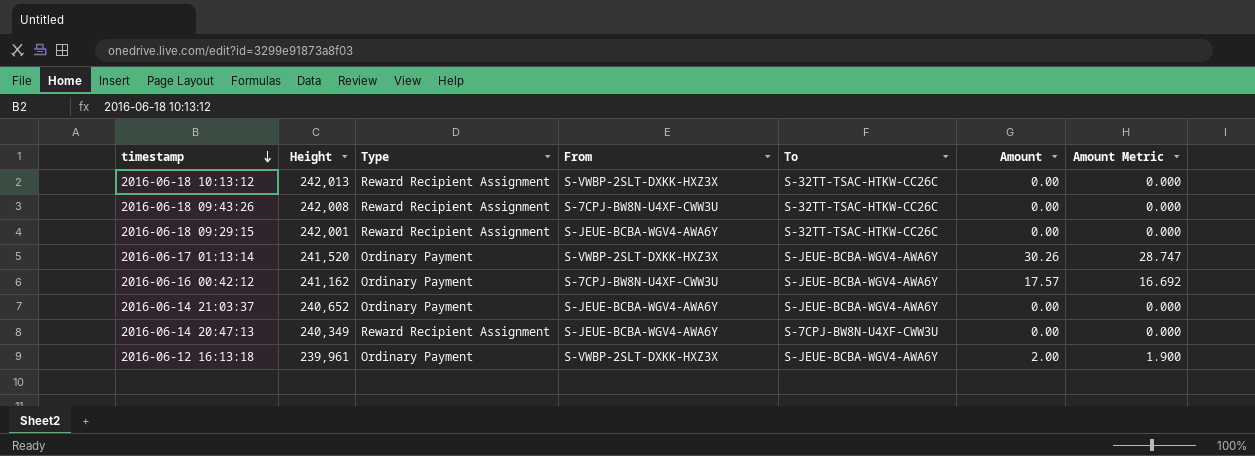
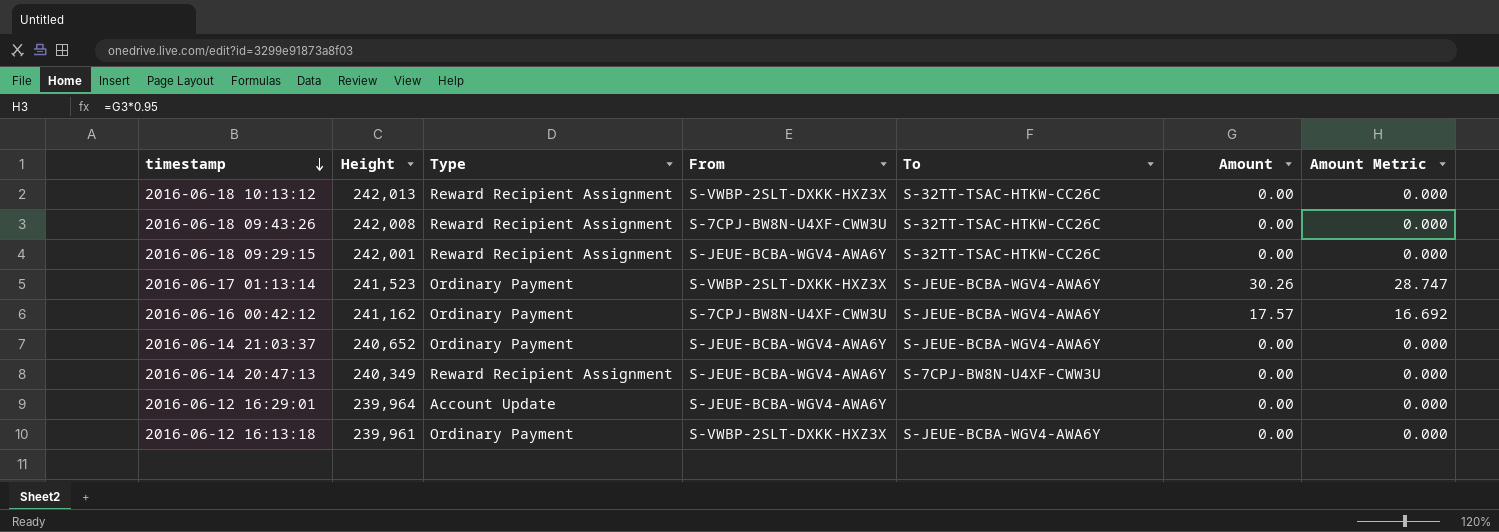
2016-06-17 01:13:14 | Height: 241,520 -> 241,523
row 2016-06-12 16:29:01: none -> 239,964 | Account Update | S-JEUE-BCBA-WGV4-AWA6Y | none | 0.00 | 0.000
2016-06-12 16:13:18 | Amount: 2.00 -> 0.00
2016-06-12 16:13:18 | Amount Metric: 1.900 -> 0.000

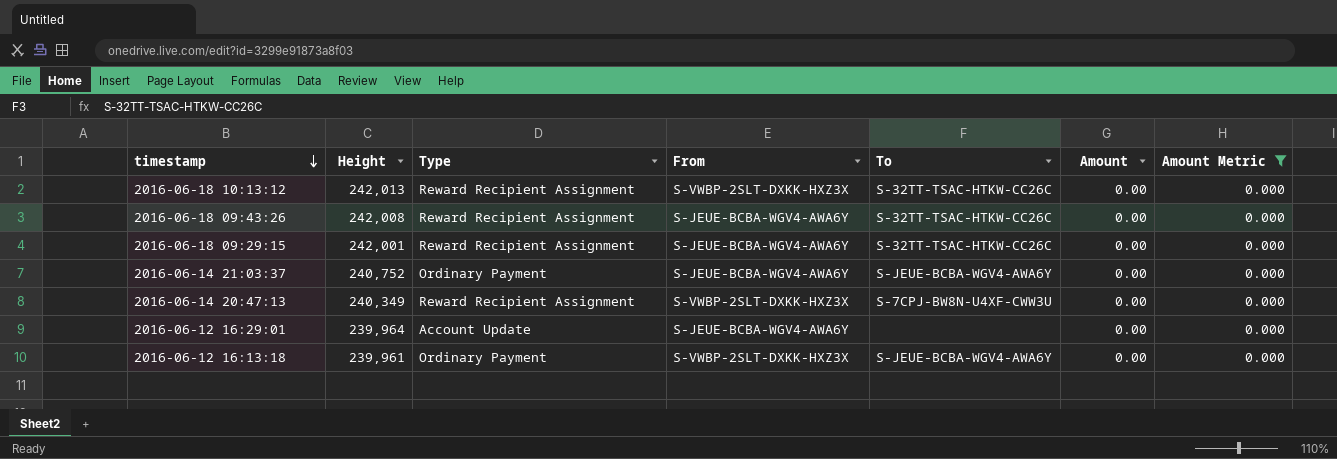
filter: none -> Amount Metric = 0.000
2016-06-18 09:43:26 | From: S-7CPJ-BW8N-U4XF-CWW3U -> S-JEUE-BCBA-WGV4-AWA6Y
2016-06-14 21:03:37 | Height: 240,652 -> 240,752
2016-06-14 20:47:13 | From: S-JEUE-BCBA-WGV4-AWA6Y -> S-VWBP-2SLT-DXKK-HXZ3X

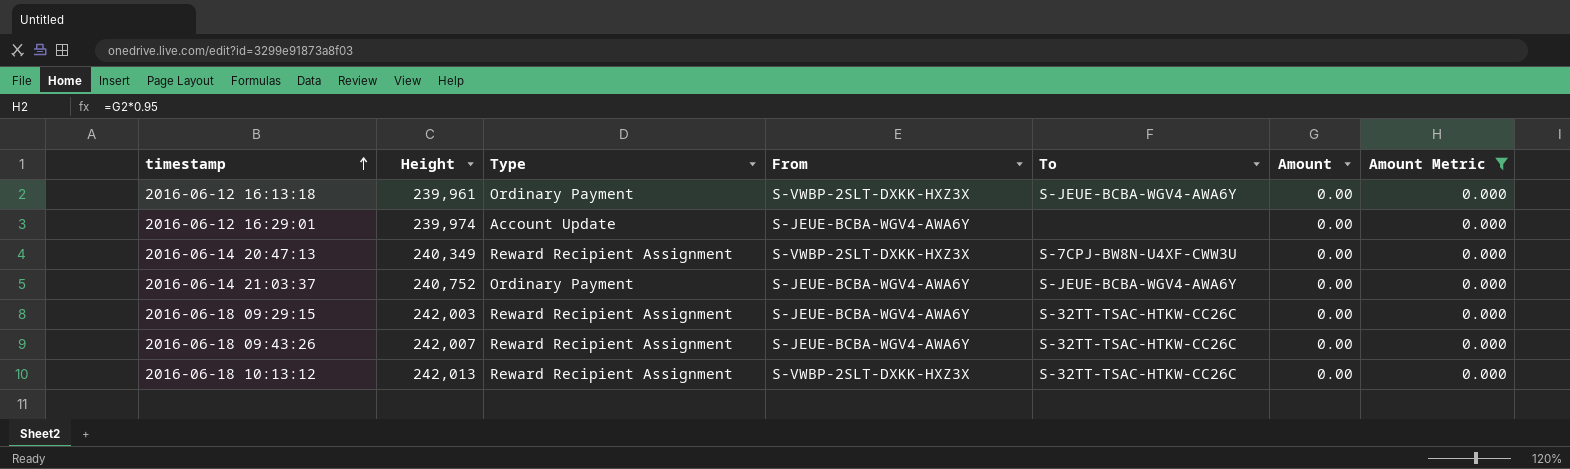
row order: timestamp descending -> timestamp ascending
2016-06-12 16:29:01 | Height: 239,964 -> 239,974
2016-06-18 09:29:15 | Height: 242,001 -> 242,003
2016-06-18 09:43:26 | Height: 242,008 -> 242,007

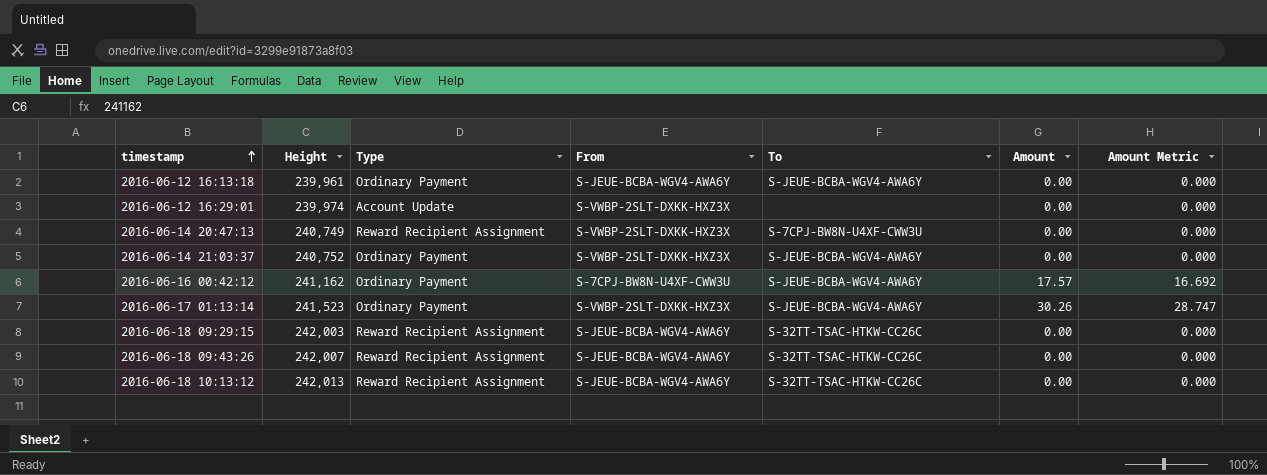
filter: Amount Metric = 0.000 -> none
2016-06-12 16:13:18 | From: S-VWBP-2SLT-DXKK-HXZ3X -> S-JEUE-BCBA-WGV4-AWA6Y
2016-06-12 16:29:01 | From: S-JEUE-BCBA-WGV4-AWA6Y -> S-VWBP-2SLT-DXKK-HXZ3X
2016-06-14 20:47:13 | Height: 240,349 -> 240,749
2016-06-14 21:03:37 | From: S-JEUE-BCBA-WGV4-AWA6Y -> S-VWBP-2SLT-DXKK-HXZ3X
2016-06-18 10:13:12 | From: S-VWBP-2SLT-DXKK-HXZ3X -> S-JEUE-BCBA-WGV4-AWA6Y

